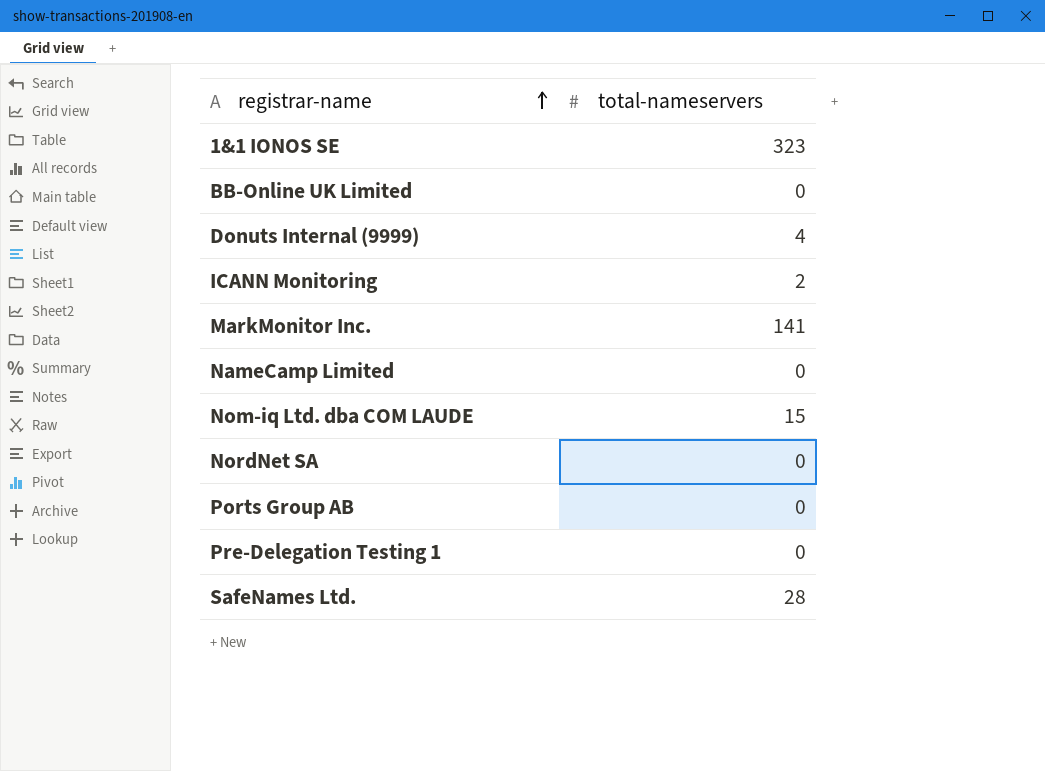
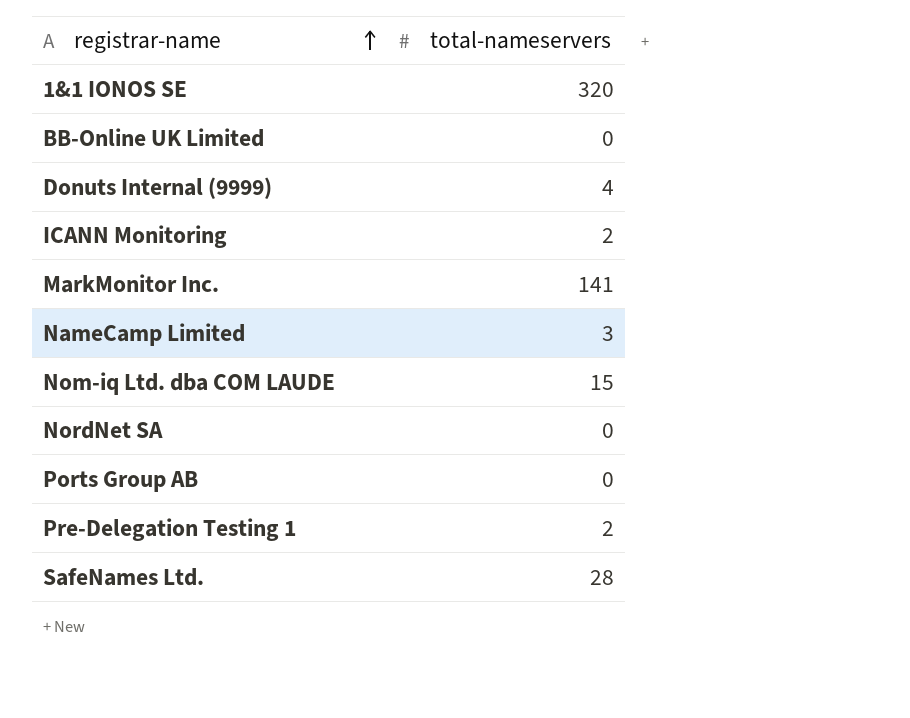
1&1 IONOS SE | total-nameservers: 323 -> 320
NameCamp Limited | total-nameservers: 0 -> 3
Pre-Delegation Testing 1 | total-nameservers: 0 -> 2

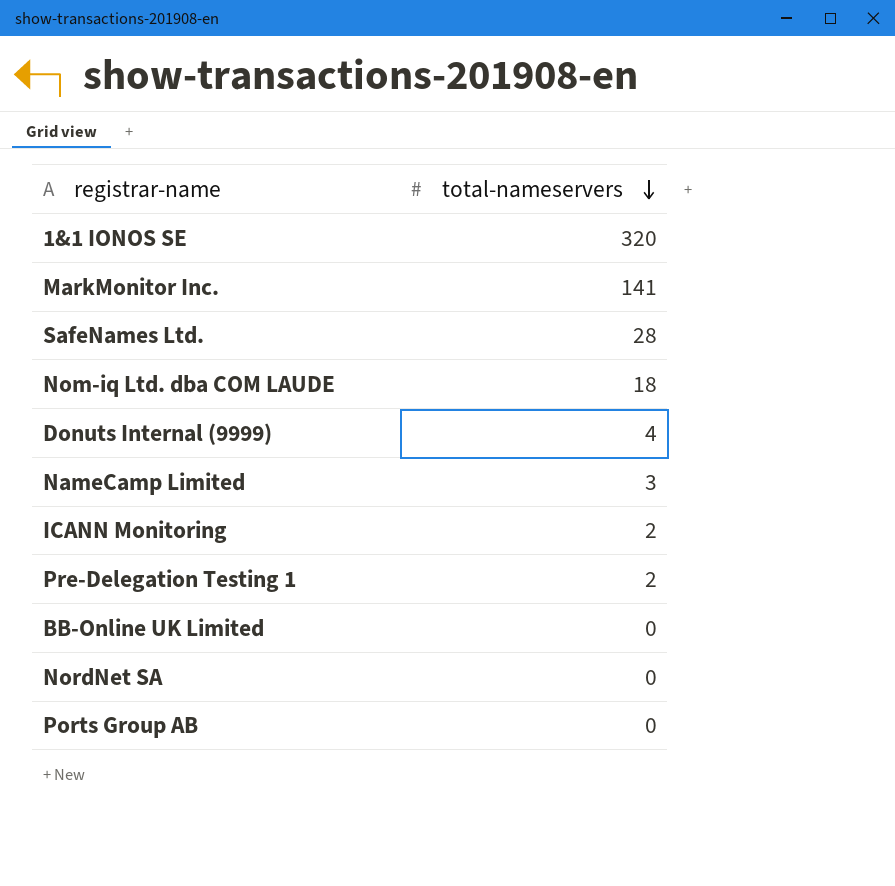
row order: registrar-name ascending -> total-nameservers descending
Nom-iq Ltd. dba COM LAUDE | total-nameservers: 15 -> 18

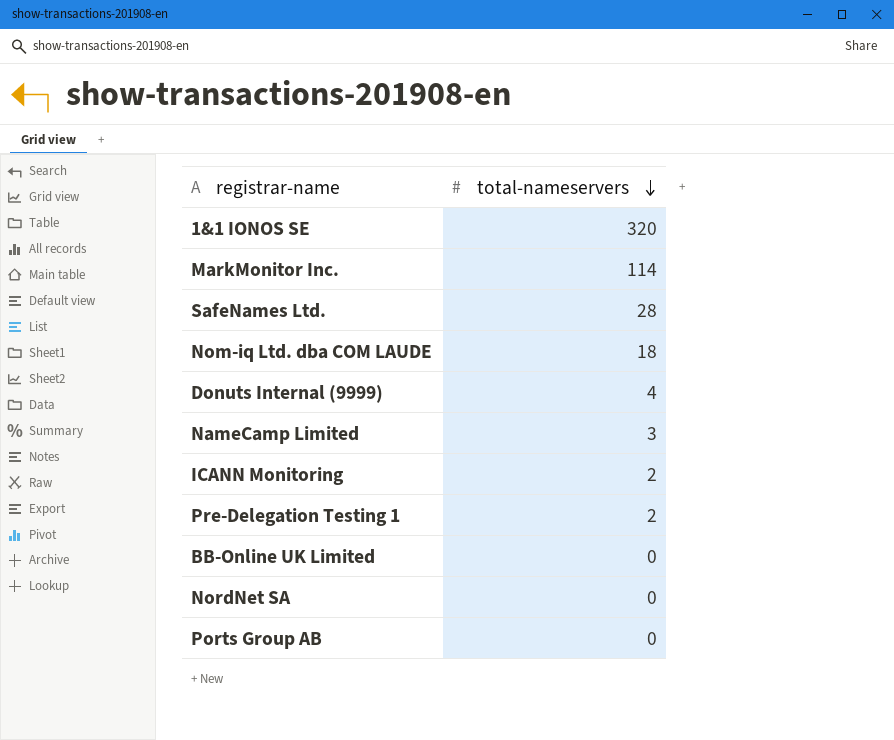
MarkMonitor Inc. | total-nameservers: 141 -> 114

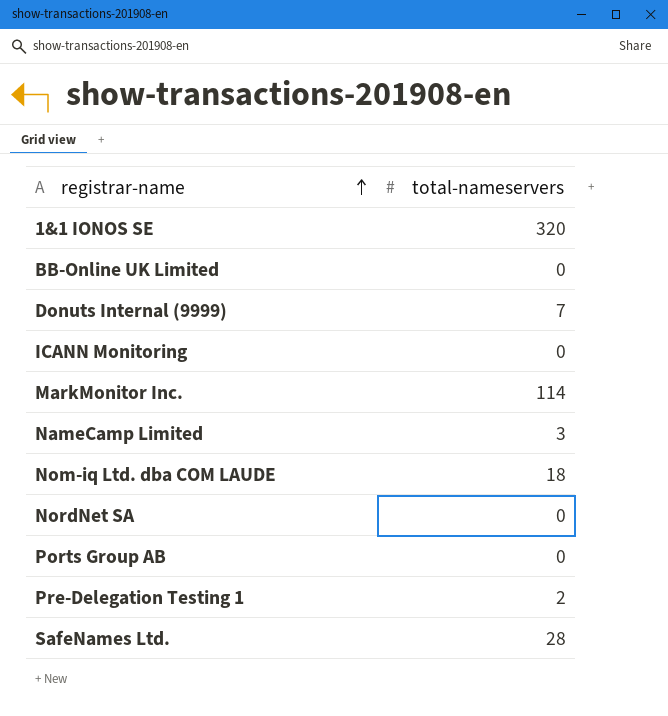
row order: total-nameservers descending -> registrar-name ascending
Donuts Internal (9999) | total-nameservers: 4 -> 7
ICANN Monitoring | total-nameservers: 2 -> 0

